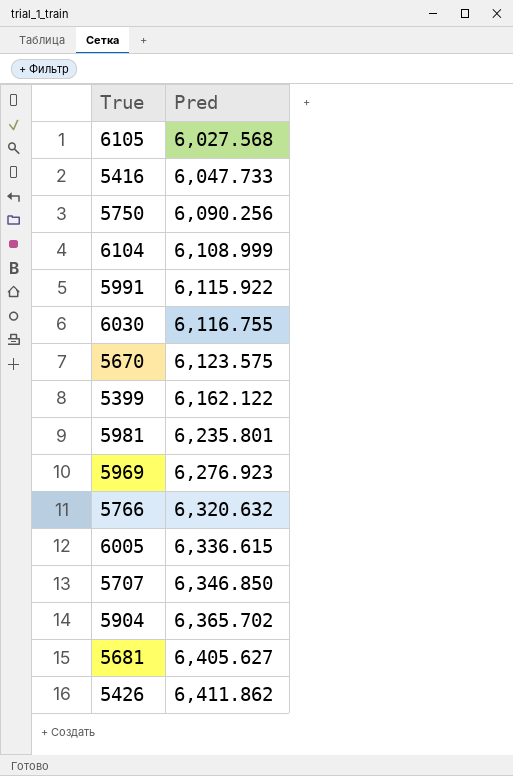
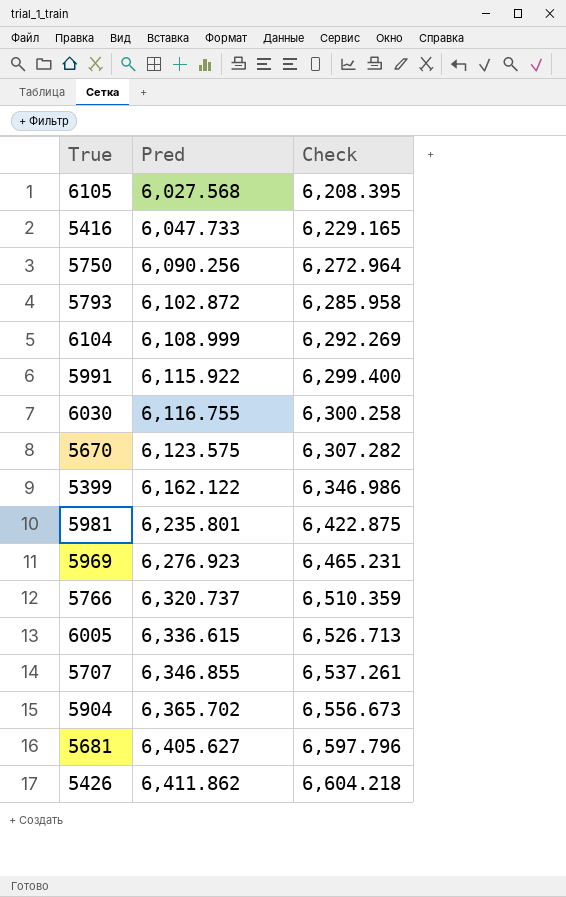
column Check | formula: none -> [Pred] * 1.03
row 5793: none -> 6,102.872 | 6,285.958
5766 | Pred: 6,320.632 -> 6,320.737
5707 | Pred: 6,346.850 -> 6,346.855

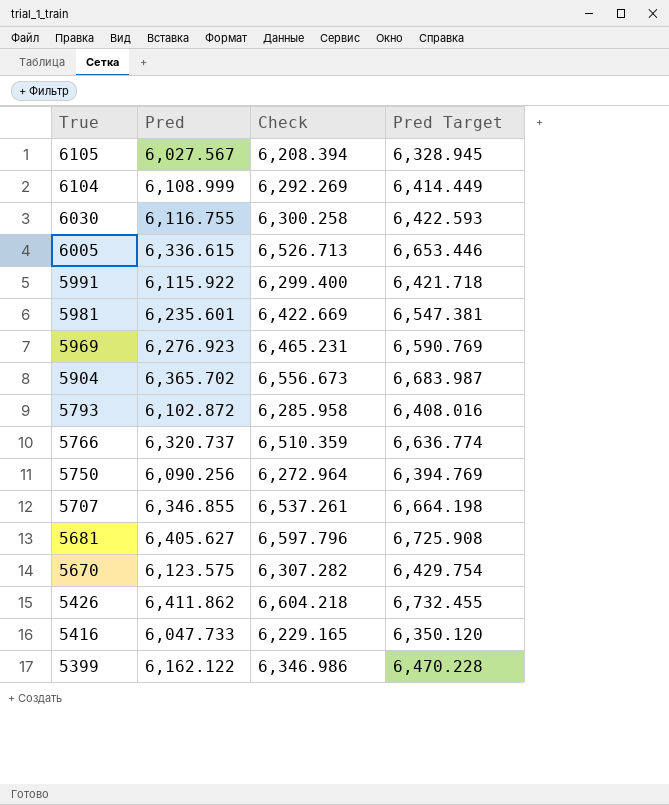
row order: Pred ascending -> True descending
column Pred Target | formula: none -> [Pred] * 1.05
6105 | Pred: 6,027.568 -> 6,027.567
6105 | Check: 6,208.395 -> 6,208.394
5981 | Pred: 6,235.801 -> 6,235.601
5981 | Check: 6,422.875 -> 6,422.669

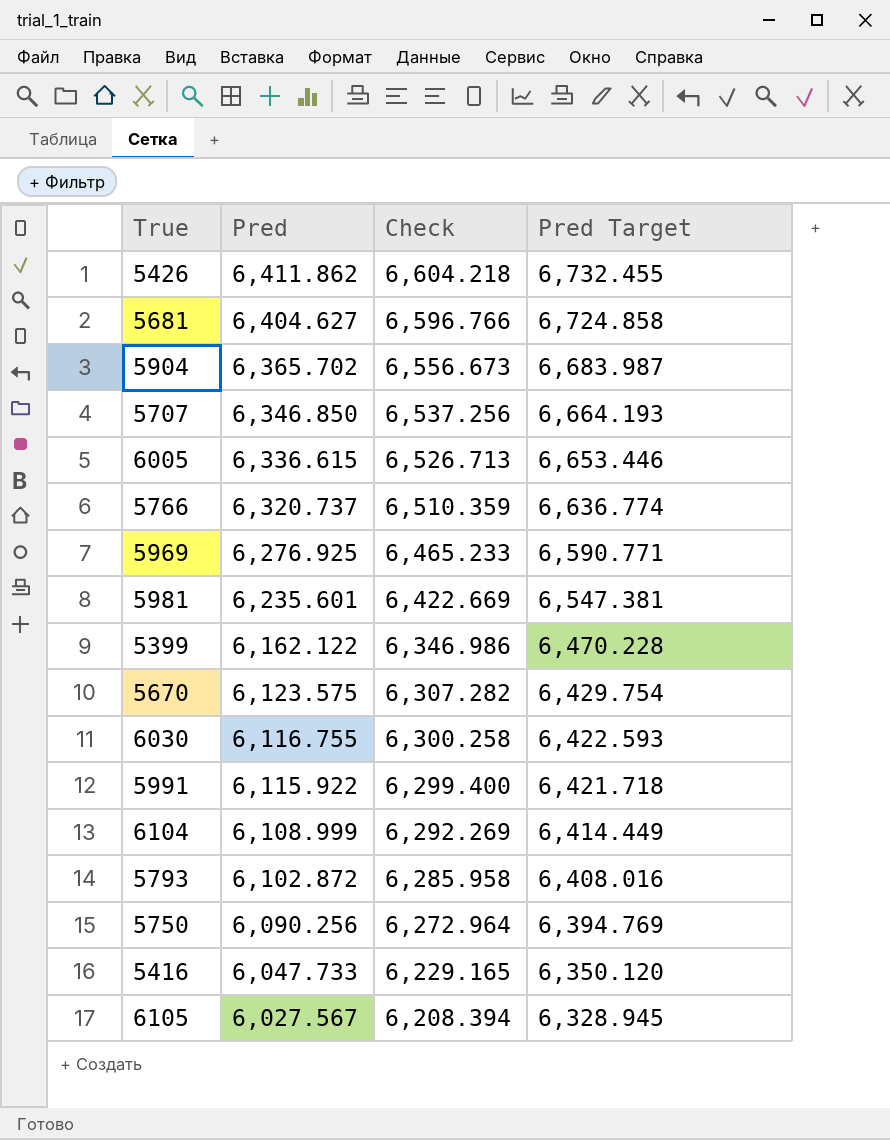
row order: True descending -> Pred descending
5681 | Pred: 6,405.627 -> 6,404.627
5681 | Check: 6,597.796 -> 6,596.766
5681 | Pred Target: 6,725.908 -> 6,724.858
5707 | Pred: 6,346.855 -> 6,346.850
5707 | Check: 6,537.261 -> 6,537.256
5707 | Pred Target: 6,664.198 -> 6,664.193
5969 | Pred: 6,276.923 -> 6,276.925
5969 | Check: 6,465.231 -> 6,465.233
5969 | Pred Target: 6,590.769 -> 6,590.771

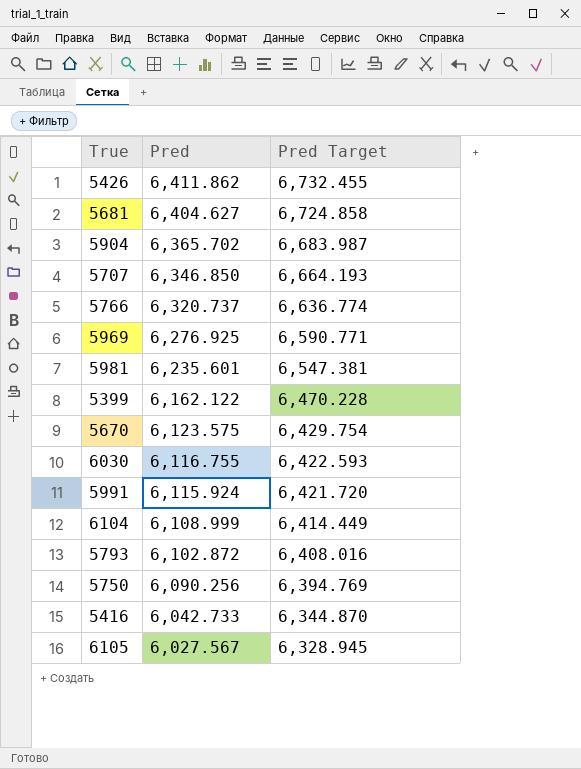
column Check | formula: [Pred] * 1.03 -> none
row 6005: 6,336.615 | 6,526.713 | 6,653.446 -> none
5991 | Pred: 6,115.922 -> 6,115.924
5991 | Pred Target: 6,421.718 -> 6,421.720
5416 | Pred: 6,047.733 -> 6,042.733
5416 | Pred Target: 6,350.120 -> 6,344.870

